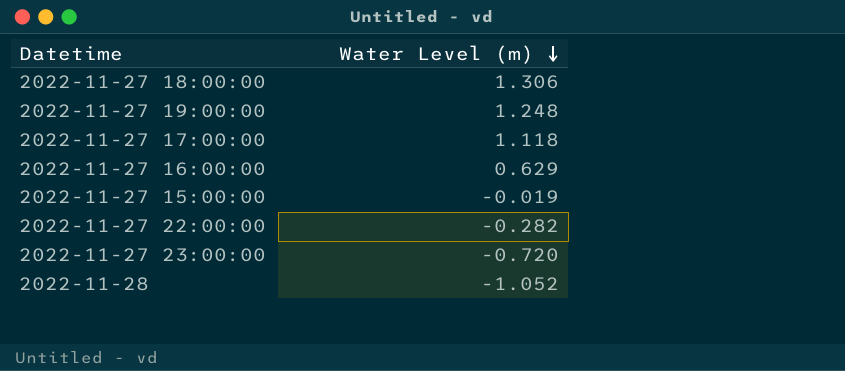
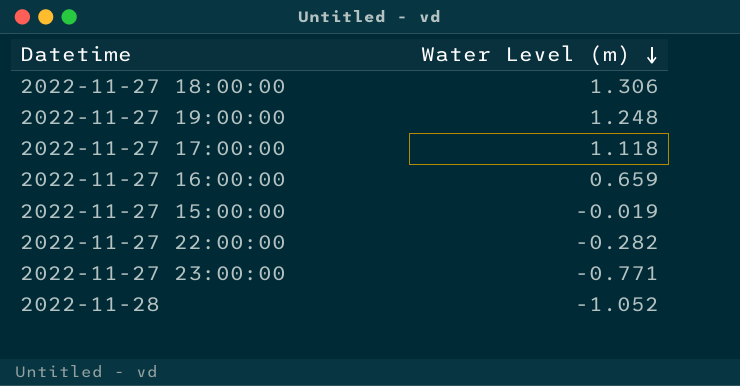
2022-11-27 16:00:00 | Water Level (m): 0.629 -> 0.659
2022-11-27 23:00:00 | Water Level (m): -0.720 -> -0.771

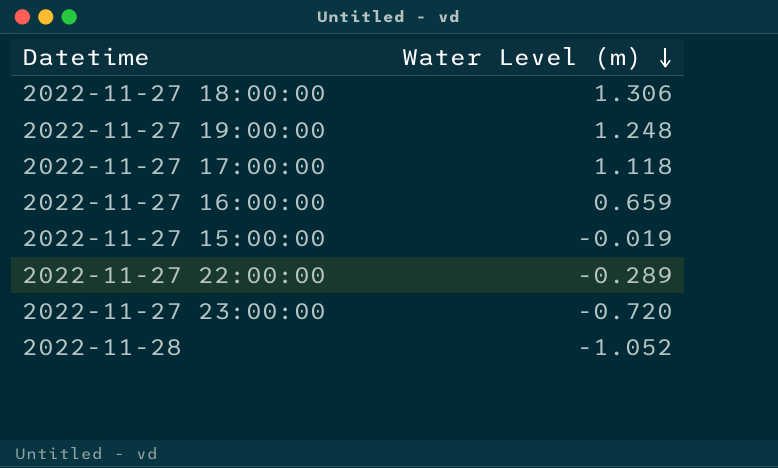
2022-11-27 22:00:00 | Water Level (m): -0.282 -> -0.289
2022-11-27 23:00:00 | Water Level (m): -0.771 -> -0.720

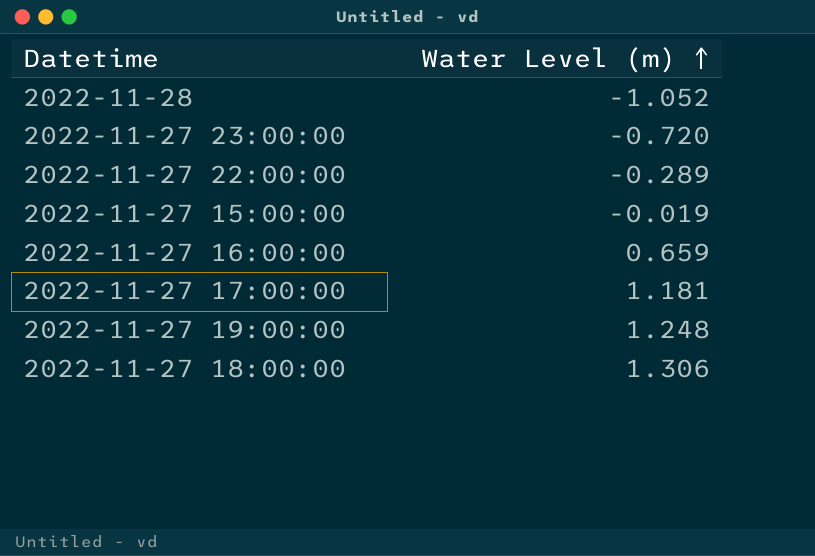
row order: Water Level (m) descending -> Water Level (m) ascending
2022-11-27 17:00:00 | Water Level (m): 1.118 -> 1.181

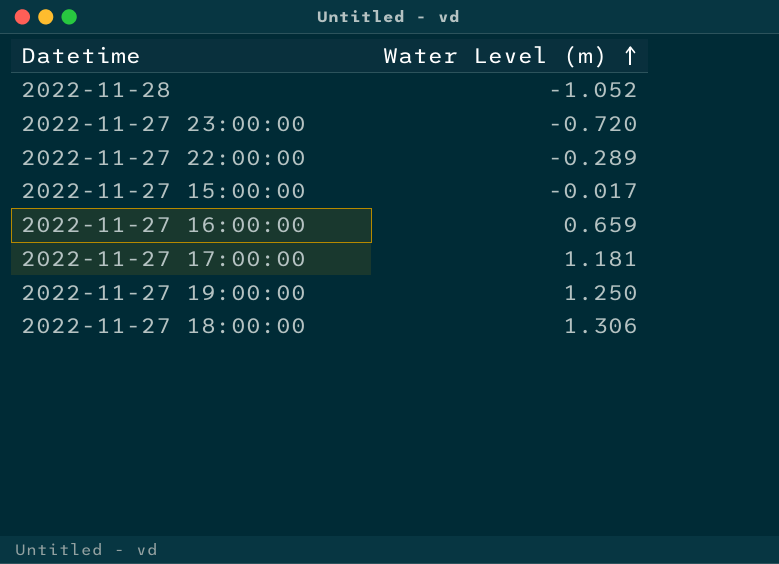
2022-11-27 15:00:00 | Water Level (m): -0.019 -> -0.017
2022-11-27 19:00:00 | Water Level (m): 1.248 -> 1.250

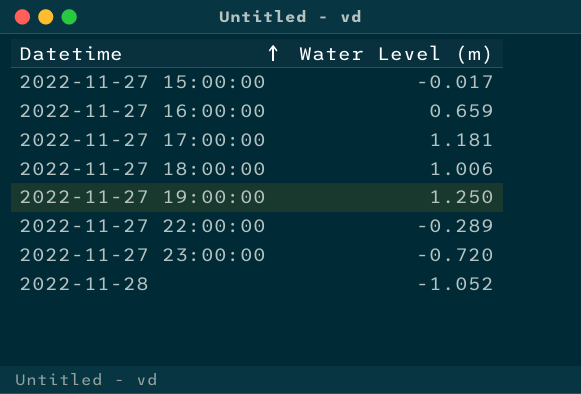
row order: Water Level (m) ascending -> Datetime ascending
2022-11-27 18:00:00 | Water Level (m): 1.306 -> 1.006

